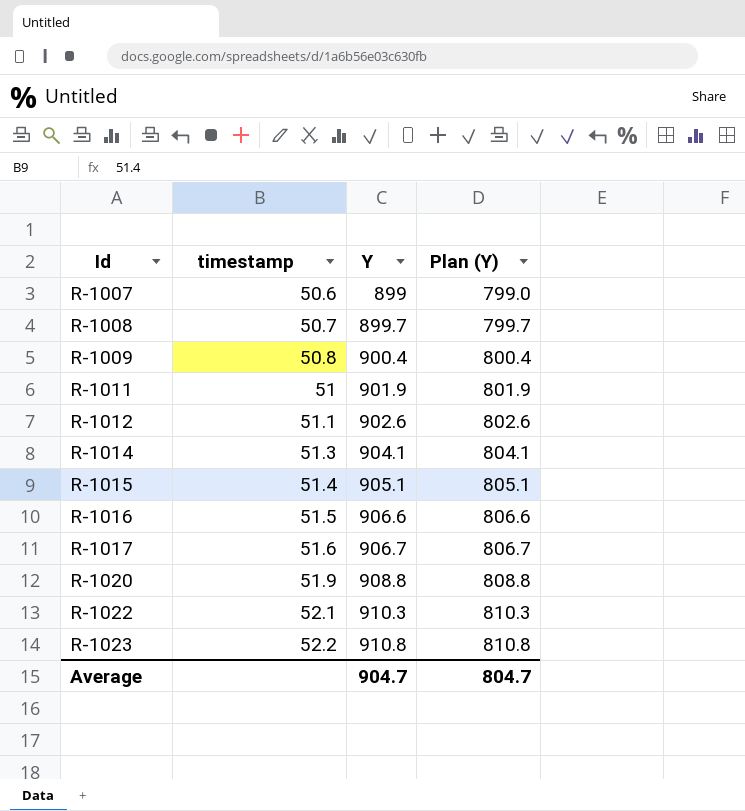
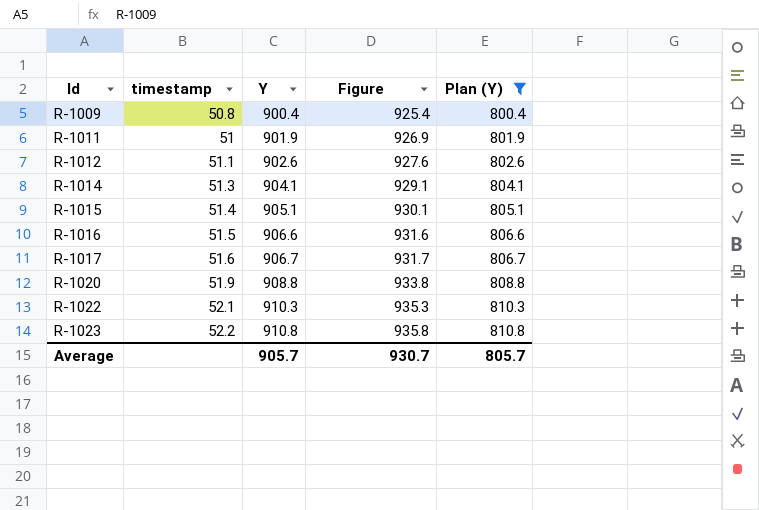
filter: none -> Plan (Y) >= 800.4
column Figure | formula: none -> [Y] + 25
Average | Y: 904.7 -> 905.7
Average | Plan (Y): 804.7 -> 805.7

